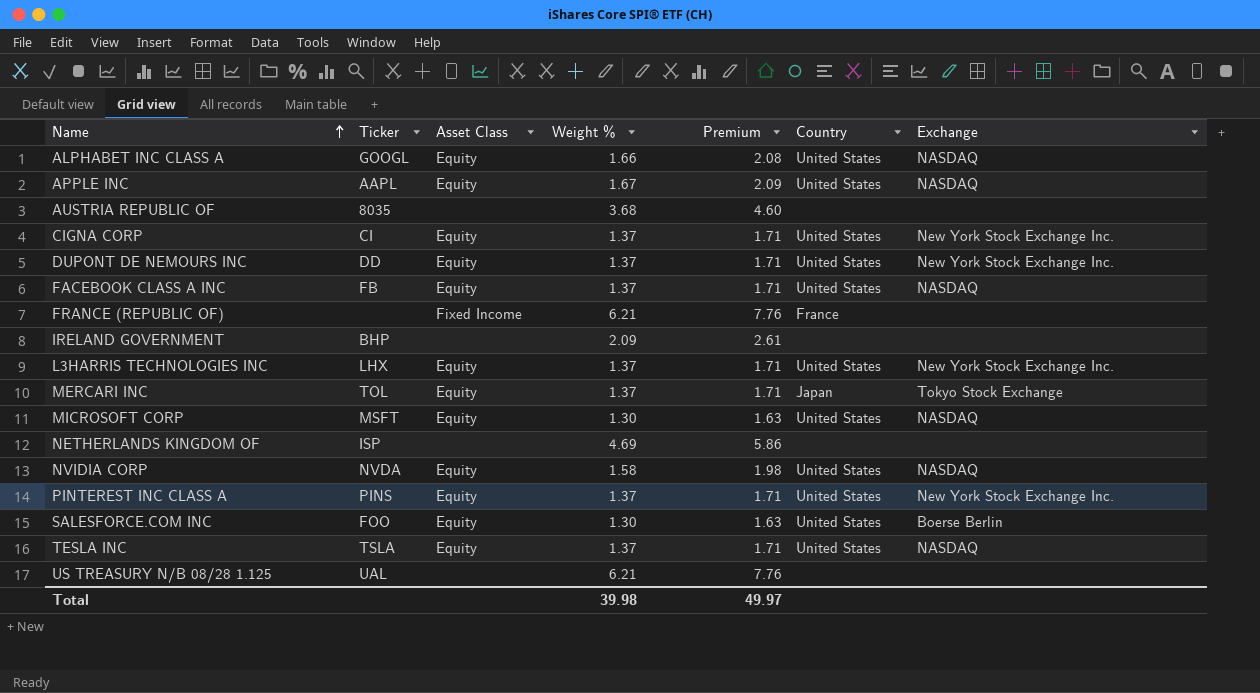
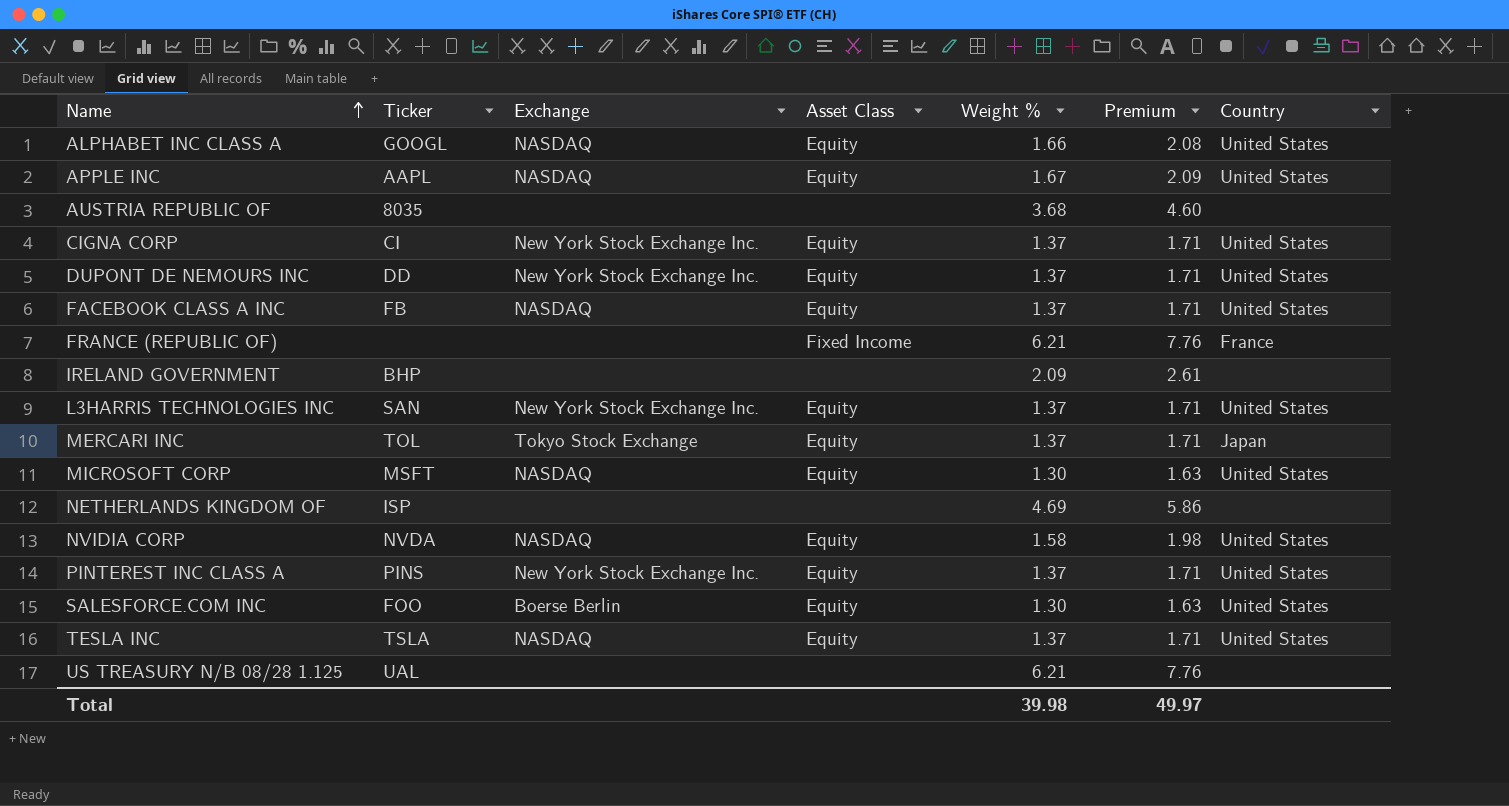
column Exchange | position: 7 -> 3
L3HARRIS TECHNOLOGIES INC | Ticker: LHX -> SAN

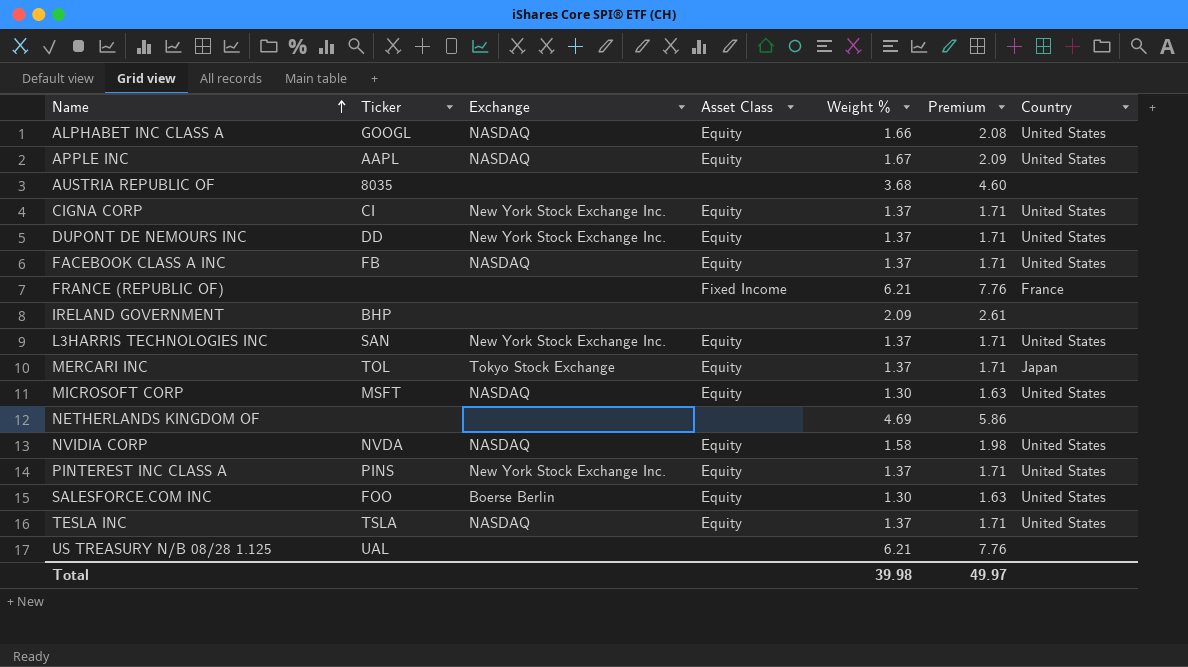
NETHERLANDS KINGDOM OF | Ticker: ISP -> none

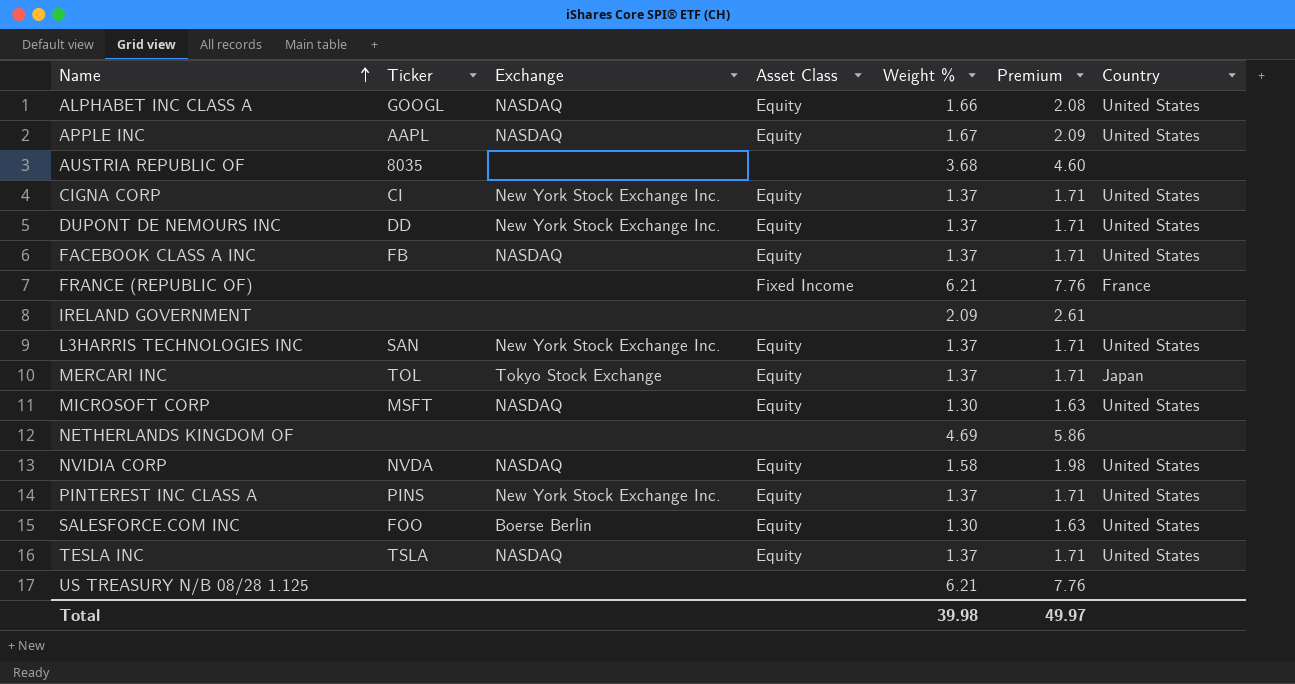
IRELAND GOVERNMENT | Ticker: BHP -> none
US TREASURY N/B 08/28 1.125 | Ticker: UAL -> none

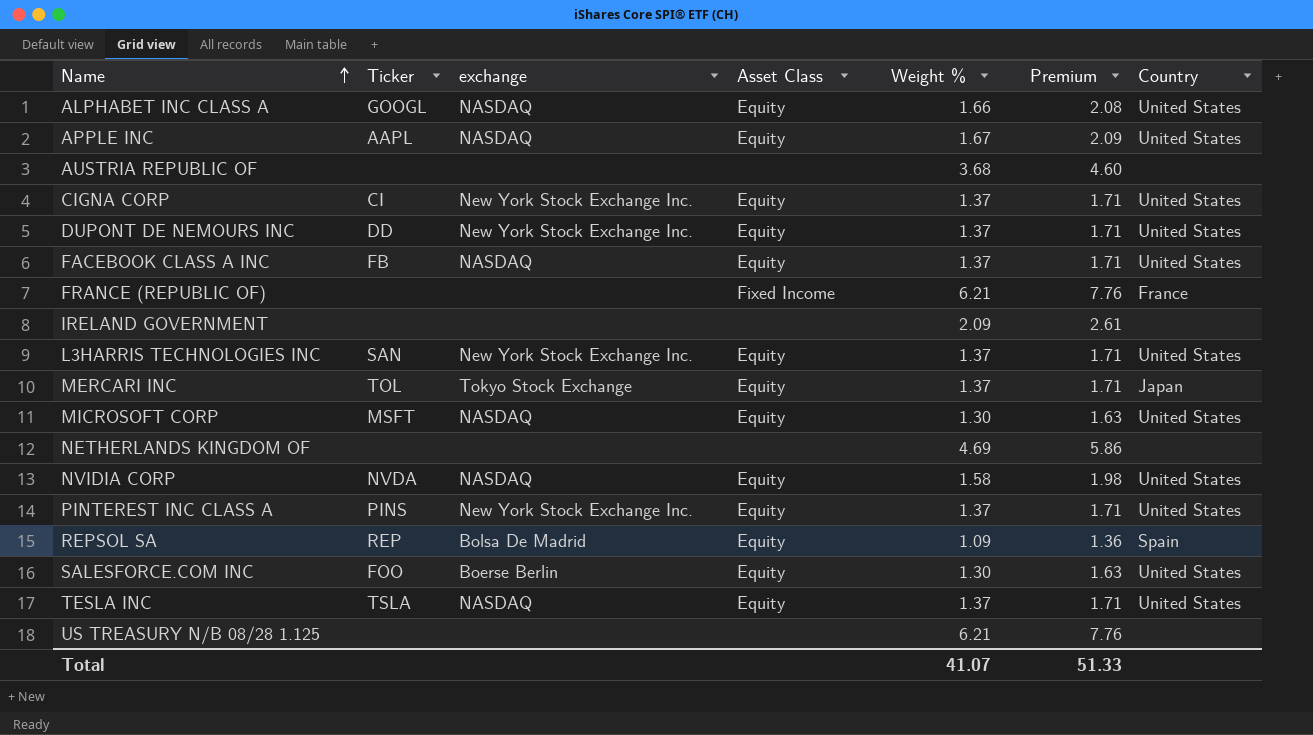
column name: Exchange -> exchange
AUSTRIA REPUBLIC OF | Ticker: 8035 -> none
row REPSOL SA: none -> REP | Bolsa De Madrid | Equity | 1.09 | 1.36 | Spain
Total | Weight %: 39.98 -> 41.07
Total | Premium: 49.97 -> 51.33

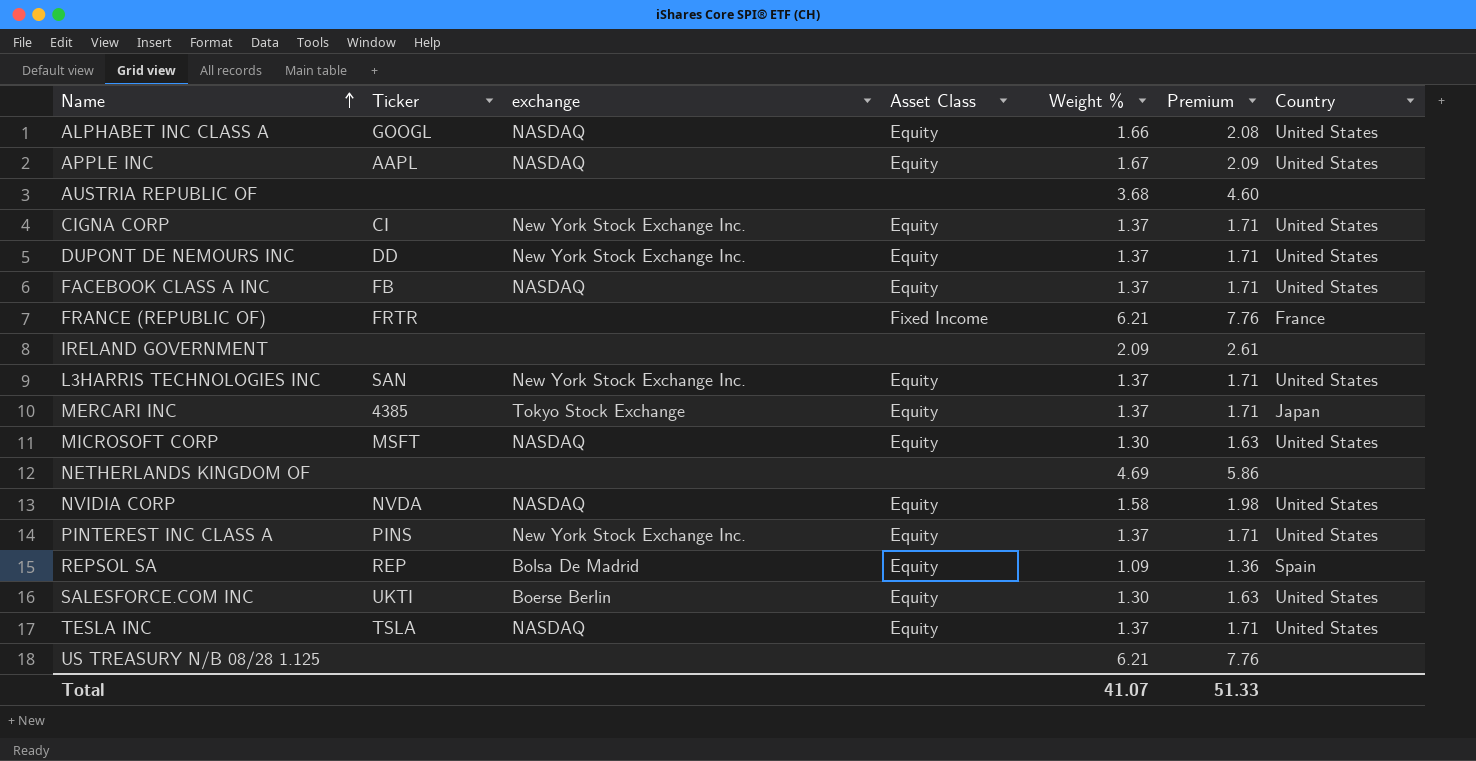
FRANCE (REPUBLIC OF) | Ticker: none -> FRTR
MERCARI INC | Ticker: TOL -> 4385
SALESFORCE.COM INC | Ticker: FOO -> UKTI

